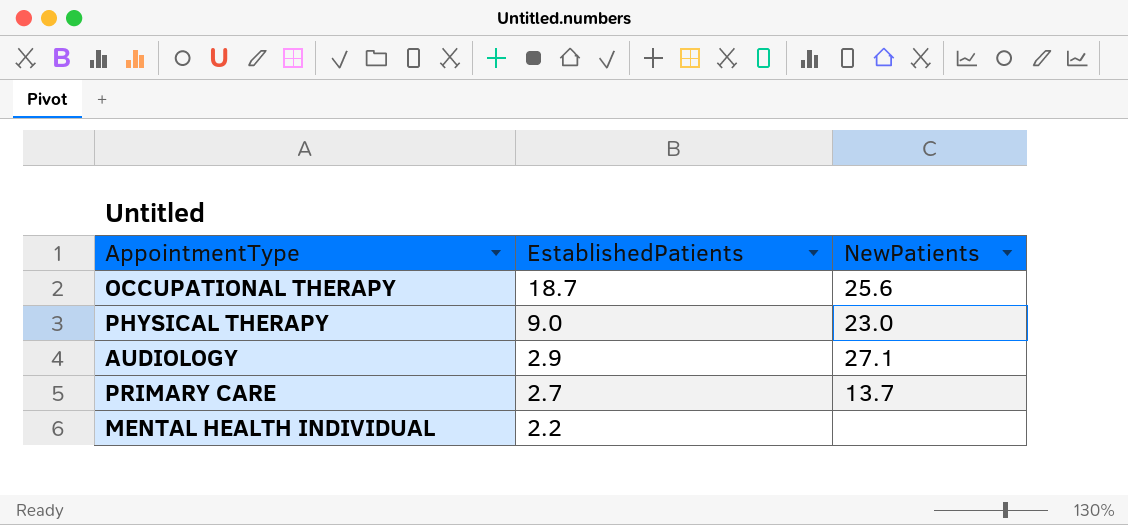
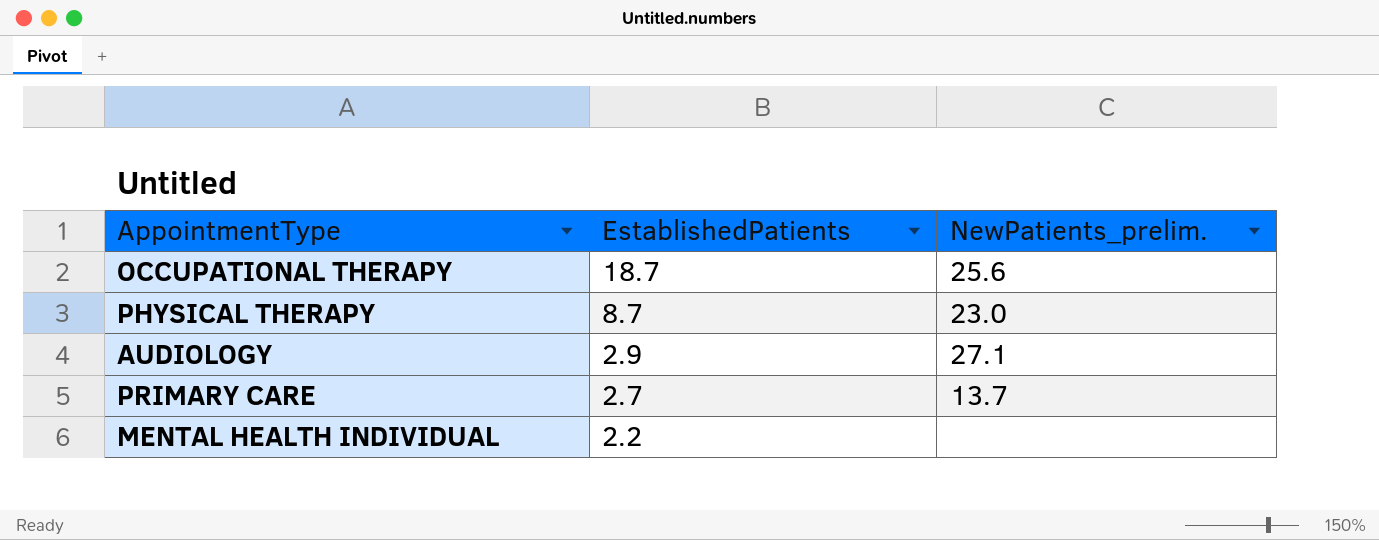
column name: NewPatients -> NewPatients_prelim.
PHYSICAL THERAPY | EstablishedPatients: 9.0 -> 8.7

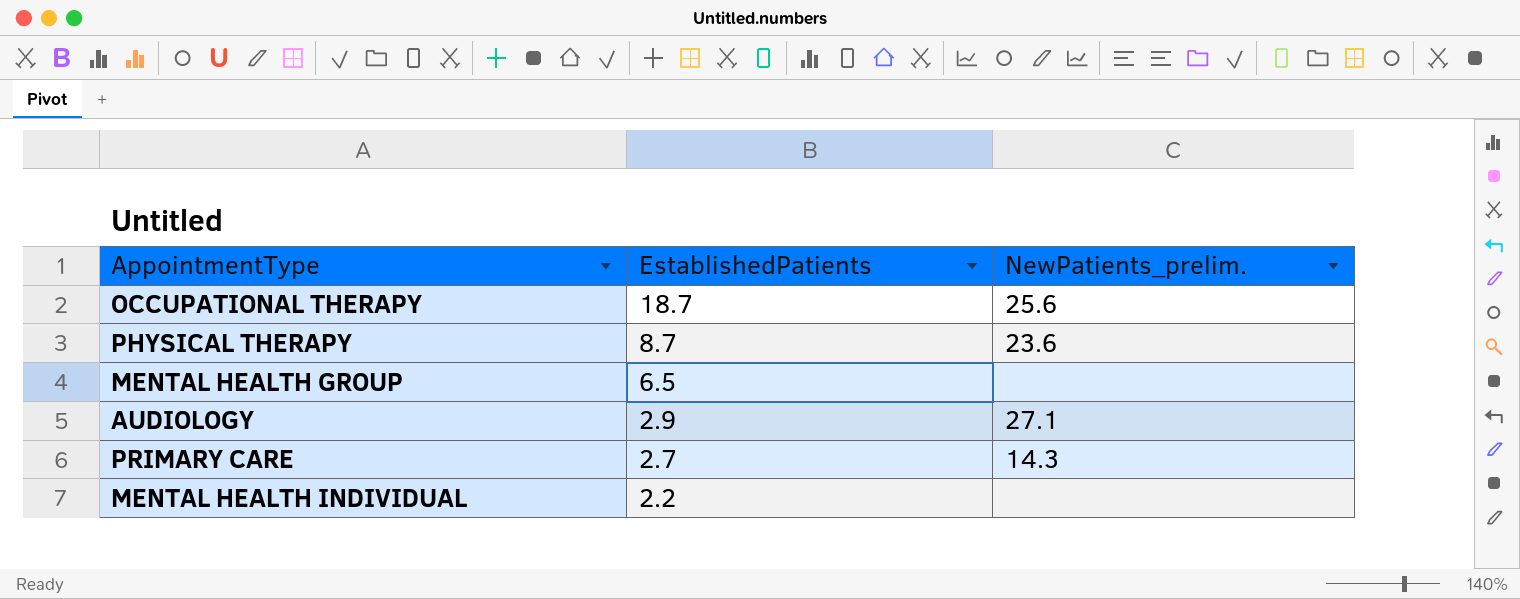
PHYSICAL THERAPY | NewPatients_prelim.: 23.0 -> 23.6
row MENTAL HEALTH GROUP: none -> 6.5 | none
PRIMARY CARE | NewPatients_prelim.: 13.7 -> 14.3

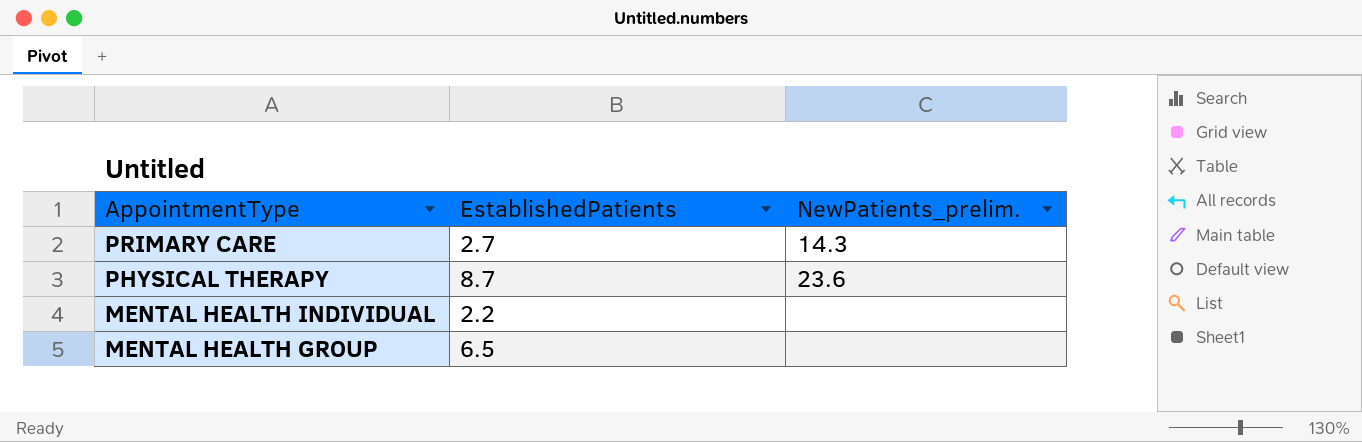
row order: EstablishedPatients descending -> AppointmentType descending
row OCCUPATIONAL THERAPY: 18.7 | 25.6 -> none
row AUDIOLOGY: 2.9 | 27.1 -> none

